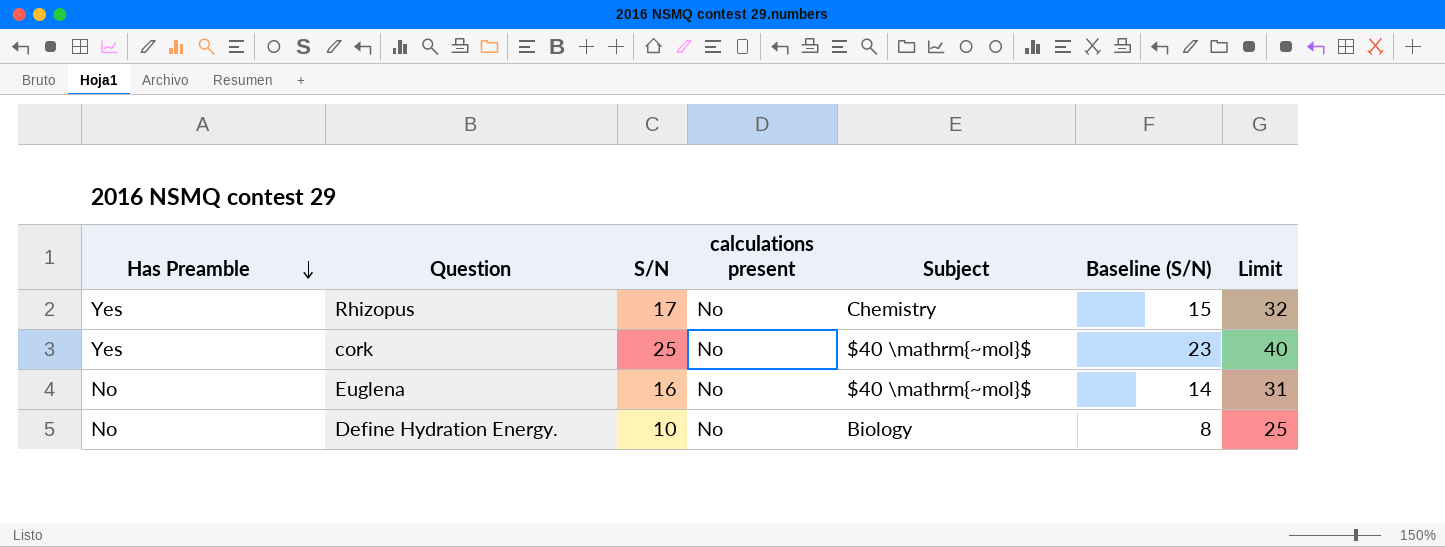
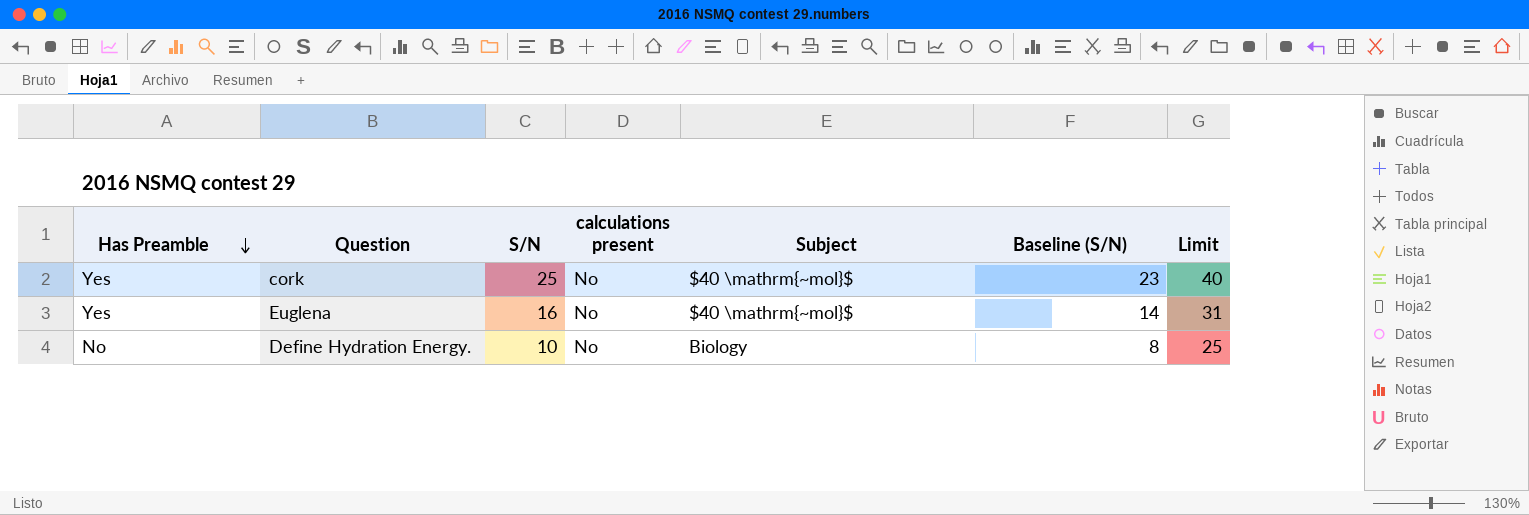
row Rhizopus: Yes | 17 | No | Chemistry | 15 | 32 -> none
Euglena | Has Preamble: No -> Yes

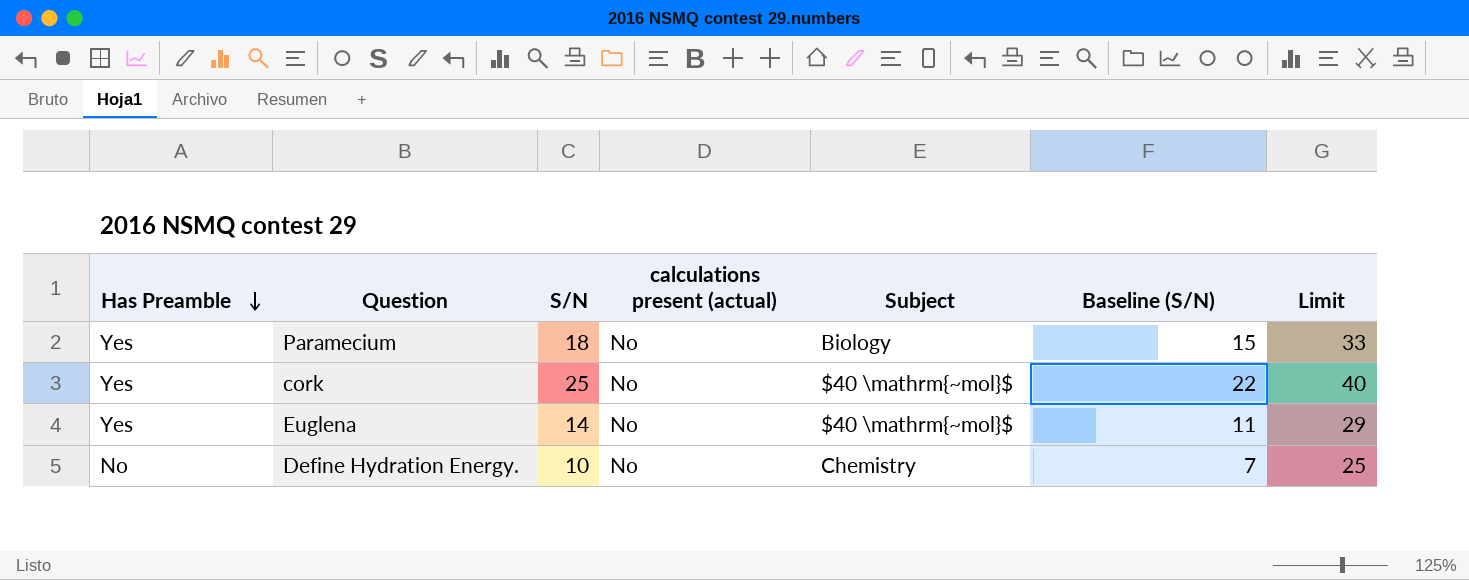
column name: calculations present -> calculations present (actual)
column Baseline (S/N) | formula: [S/N] - 2 -> [S/N] - 3
row Paramecium: none -> Yes | 18 | No | Biology | 15 | 33
Euglena | S/N: 16 -> 14
Euglena | Limit: 31 -> 29
Define Hydration Energy. | Subject: Biology -> Chemistry

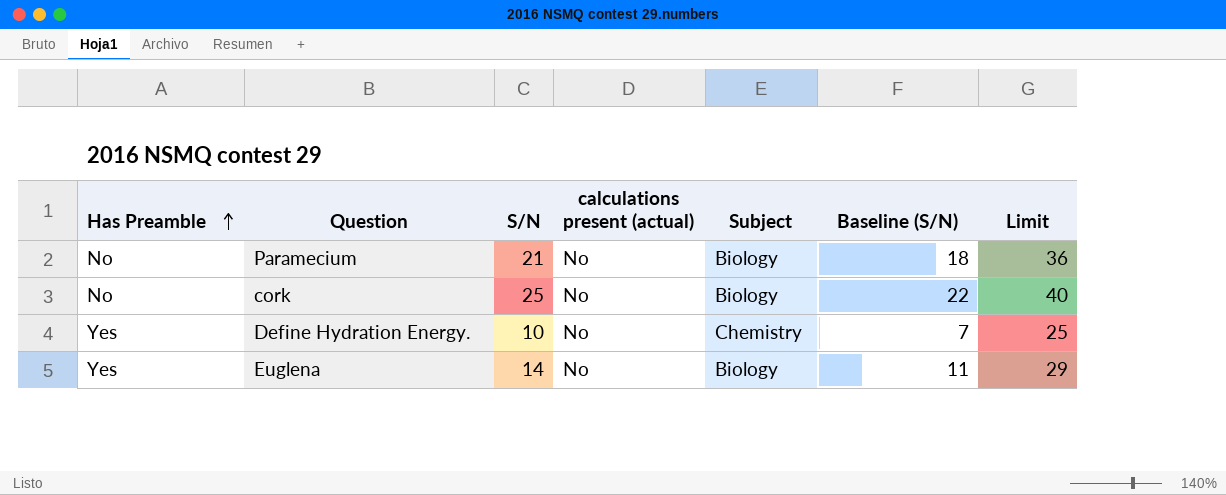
row order: Has Preamble descending -> Has Preamble ascending
Paramecium | Has Preamble: Yes -> No
Paramecium | S/N: 18 -> 21
Paramecium | Baseline (S/N): 15 -> 18
Paramecium | Limit: 33 -> 36
cork | Has Preamble: Yes -> No
cork | Subject: $40 \mathrm{~mol}$ -> Biology
Define Hydration Energy. | Has Preamble: No -> Yes
Euglena | Subject: $40 \mathrm{~mol}$ -> Biology

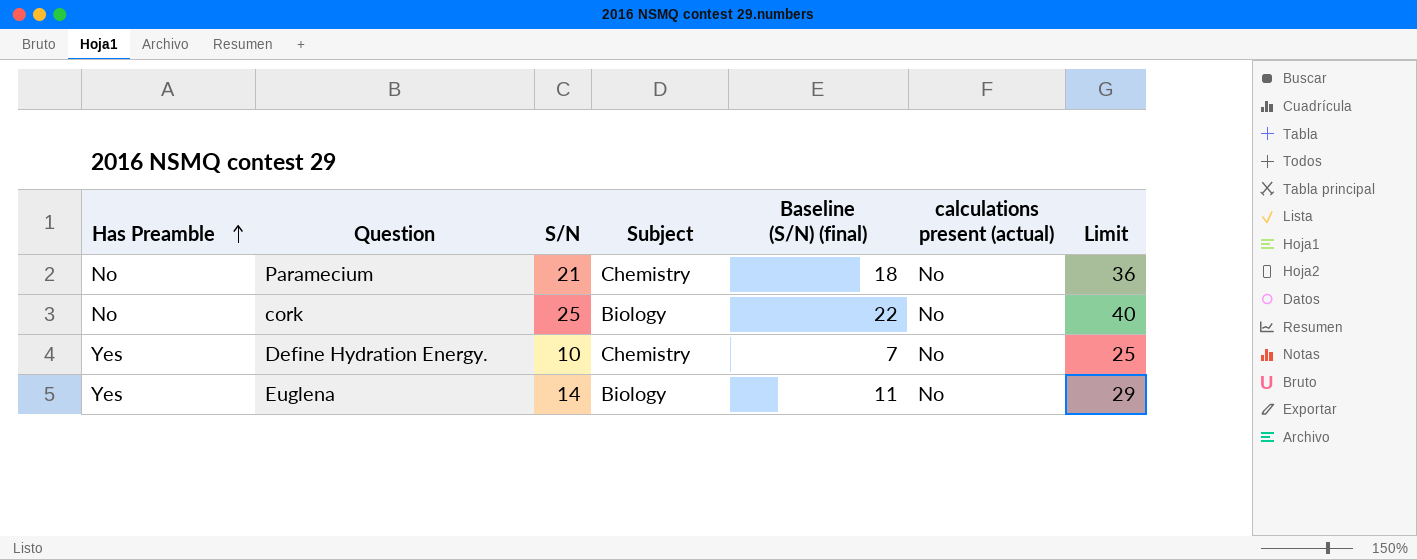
column name: Baseline (S/N) -> Baseline (S/N) (final)
column calculations present (actual) | position: 4 -> 6
Paramecium | Subject: Biology -> Chemistry

